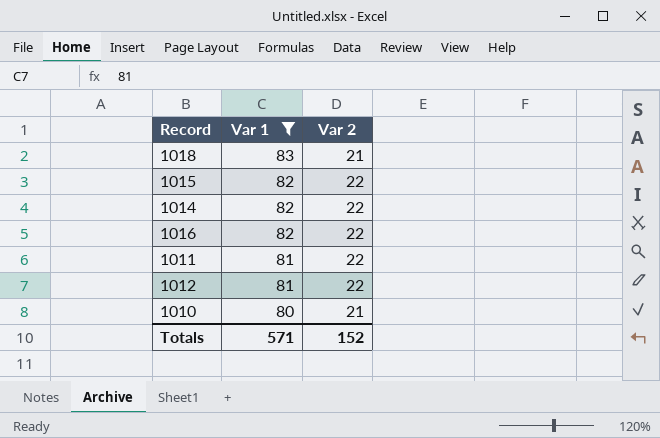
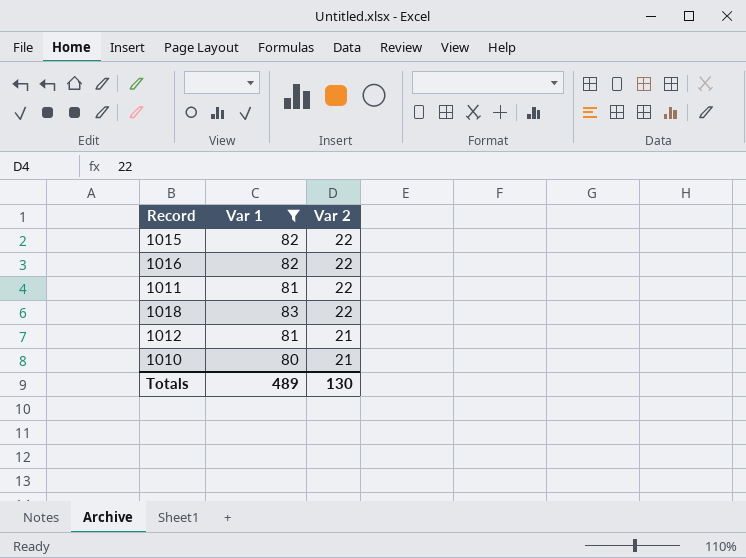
row order: Var 1 descending -> Var 2 descending
row 1014: 82 | 22 -> none
1018 | Var 2: 21 -> 22
1012 | Var 2: 22 -> 21
Totals | Var 1: 571 -> 489
Totals | Var 2: 152 -> 130

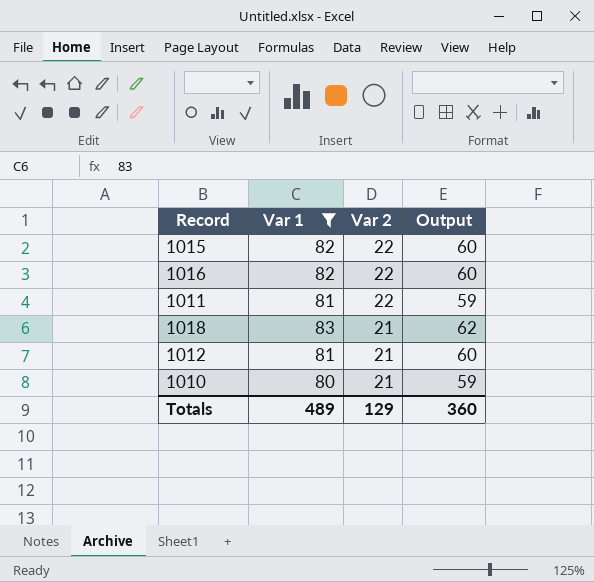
column Output | formula: none -> [Var 1] - [Var 2]
1018 | Var 2: 22 -> 21
Totals | Var 2: 130 -> 129

